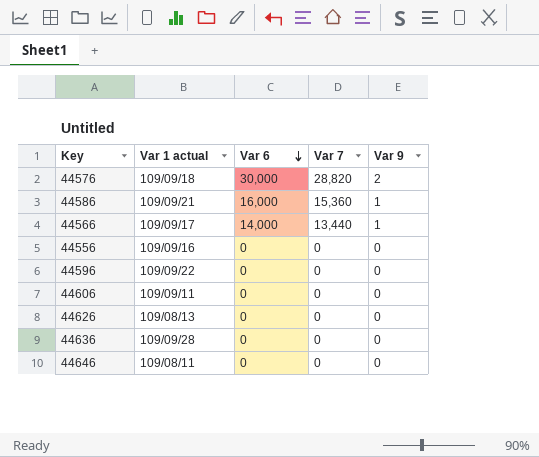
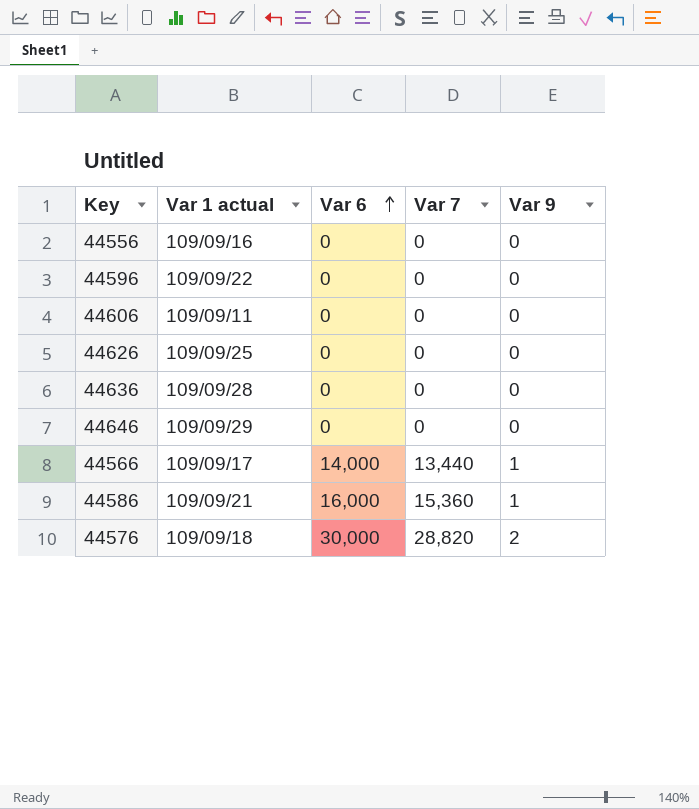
row order: Var 6 descending -> Var 6 ascending
44626 | Var 1 actual: 109/08/13 -> 109/09/25
44646 | Var 1 actual: 109/08/11 -> 109/09/29

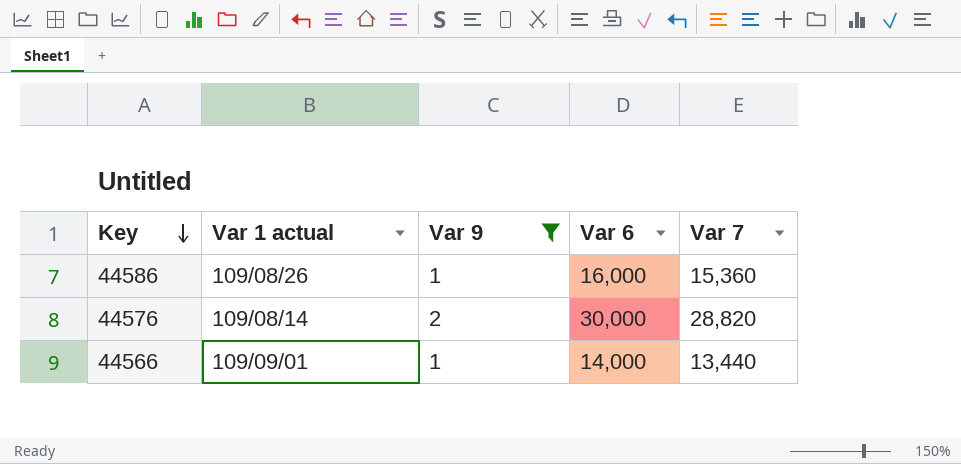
filter: none -> Var 9 != 0
row order: Var 6 ascending -> Key descending
column Var 9 | position: 5 -> 3
44586 | Var 1 actual: 109/09/21 -> 109/08/26
44576 | Var 1 actual: 109/09/18 -> 109/08/14
44566 | Var 1 actual: 109/09/17 -> 109/09/01

